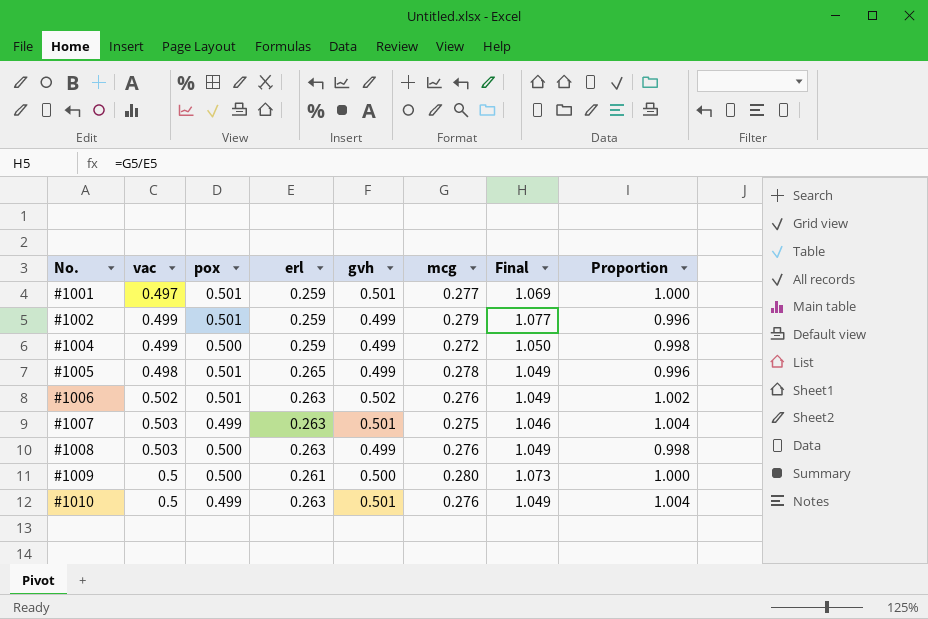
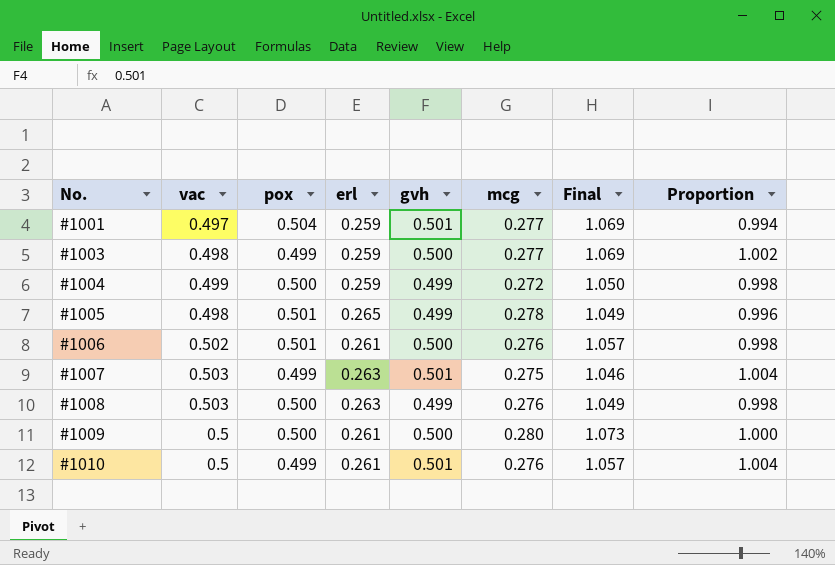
row #1002: 0.499 | 0.501 | 0.259 | 0.499 | 0.279 | 1.077 | 0.996 -> none
#1001 | pox: 0.501 -> 0.504
#1001 | Proportion: 1.000 -> 0.994
row #1003: none -> 0.498 | 0.499 | 0.259 | 0.500 | 0.277 | 1.069 | 1.002
#1006 | erl: 0.263 -> 0.261
#1006 | gvh: 0.502 -> 0.500
#1006 | Final: 1.049 -> 1.057
#1006 | Proportion: 1.002 -> 0.998
#1010 | erl: 0.263 -> 0.261
#1010 | Final: 1.049 -> 1.057

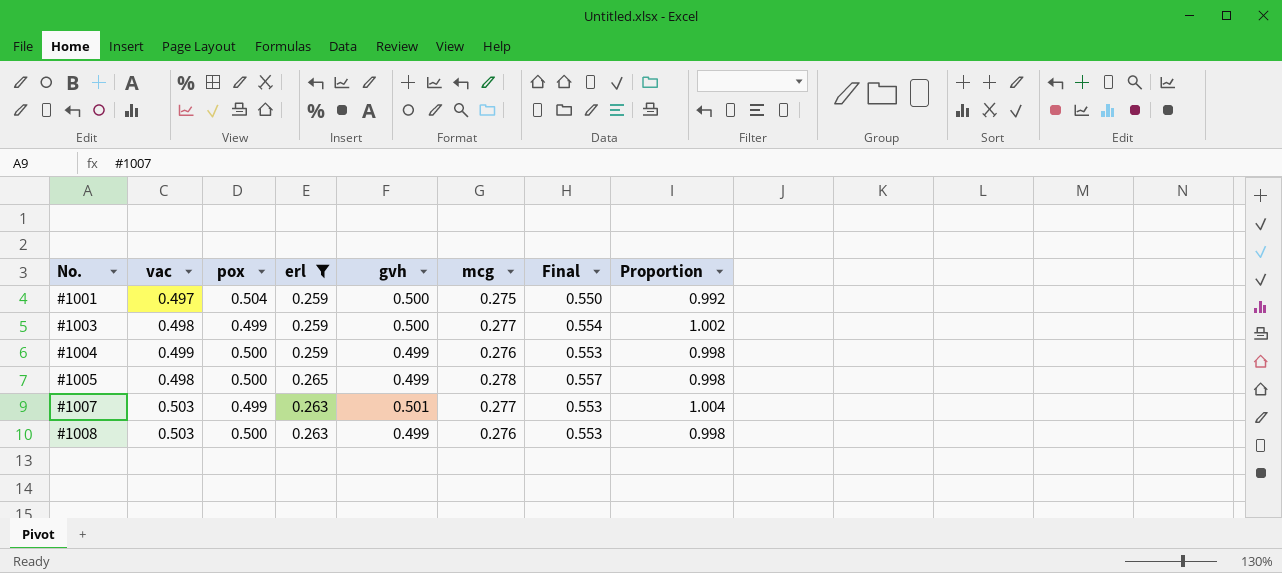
filter: none -> erl != 0.261
column Final | formula: [mcg] / [erl] -> [mcg] / [gvh]
#1001 | gvh: 0.501 -> 0.500
#1001 | mcg: 0.277 -> 0.275
#1001 | Proportion: 0.994 -> 0.992
#1004 | mcg: 0.272 -> 0.276
#1005 | pox: 0.501 -> 0.500
#1005 | Proportion: 0.996 -> 0.998
#1007 | mcg: 0.275 -> 0.277

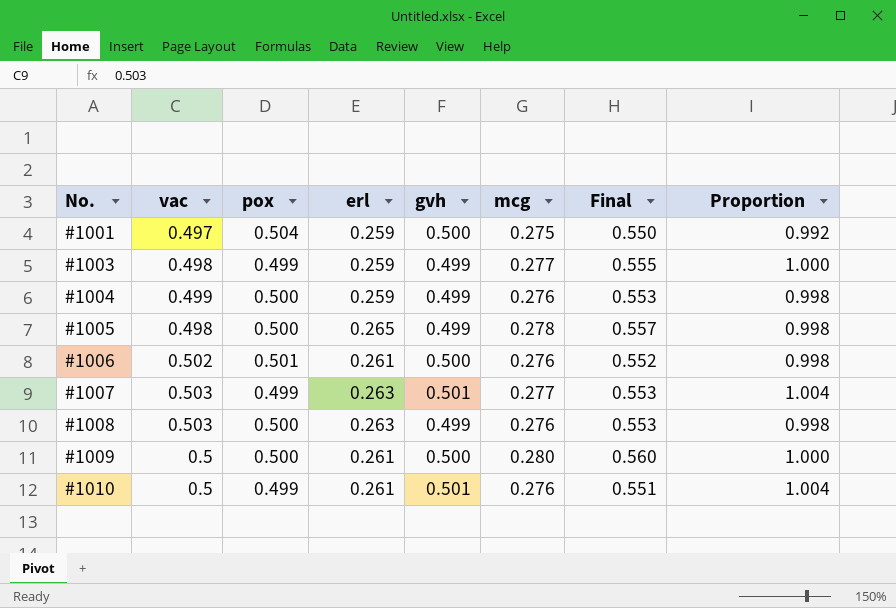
filter: erl != 0.261 -> none
#1003 | gvh: 0.500 -> 0.499
#1003 | Final: 0.554 -> 0.555
#1003 | Proportion: 1.002 -> 1.000

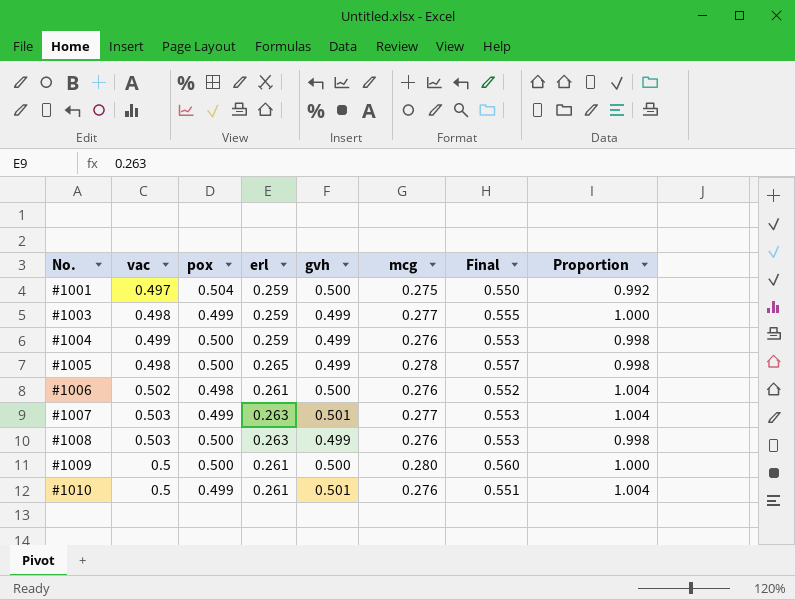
#1006 | pox: 0.501 -> 0.498
#1006 | Proportion: 0.998 -> 1.004

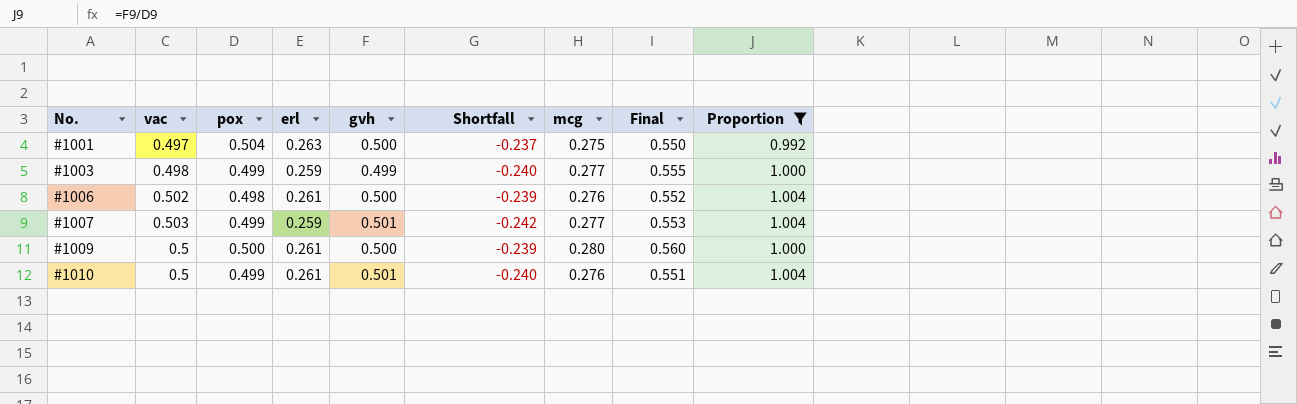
filter: none -> Proportion != 0.998
column Shortfall | formula: none -> [erl] - [gvh]
#1001 | erl: 0.259 -> 0.263
#1007 | erl: 0.263 -> 0.259

